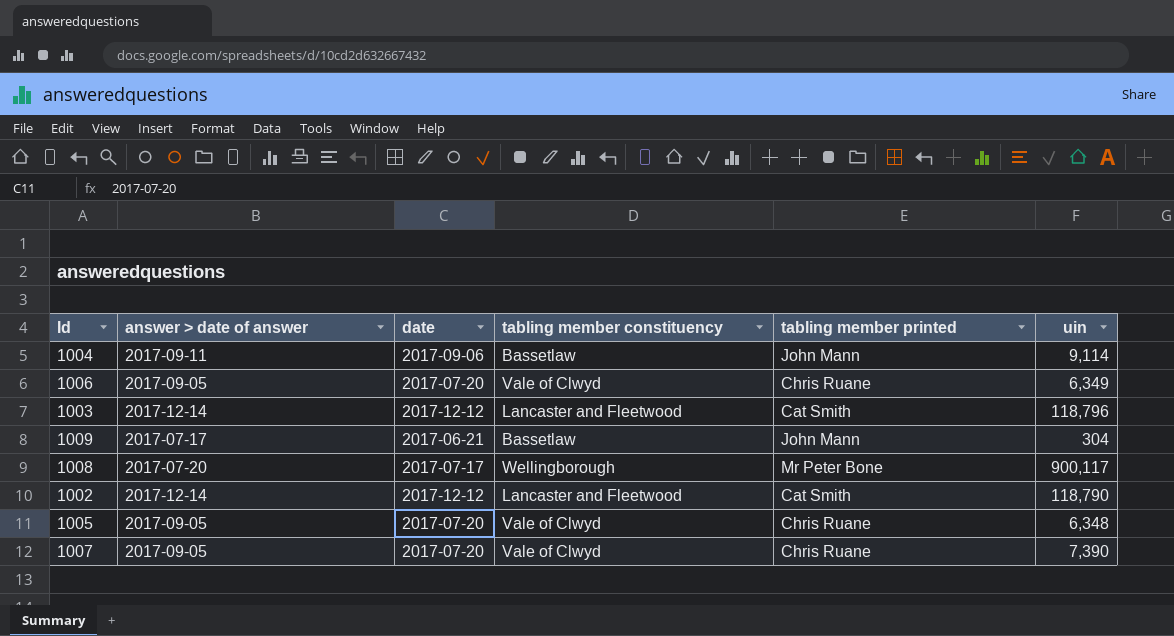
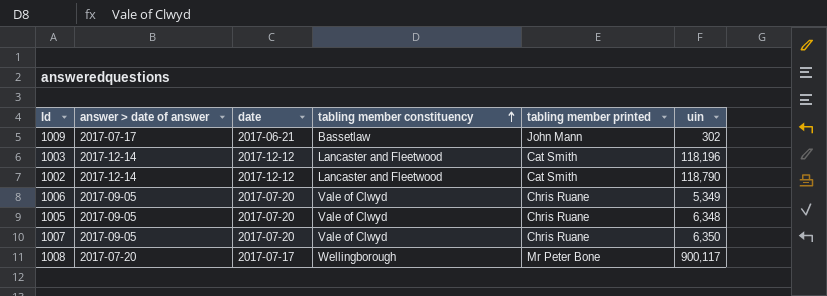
row order: none -> tabling member constituency ascending
row 1004: 2017-09-11 | 2017-09-06 | Bassetlaw | John Mann | 9,114 -> none
1009 | uin: 304 -> 302
1003 | uin: 118,796 -> 118,196
1006 | uin: 6,349 -> 5,349
1007 | uin: 7,390 -> 6,350

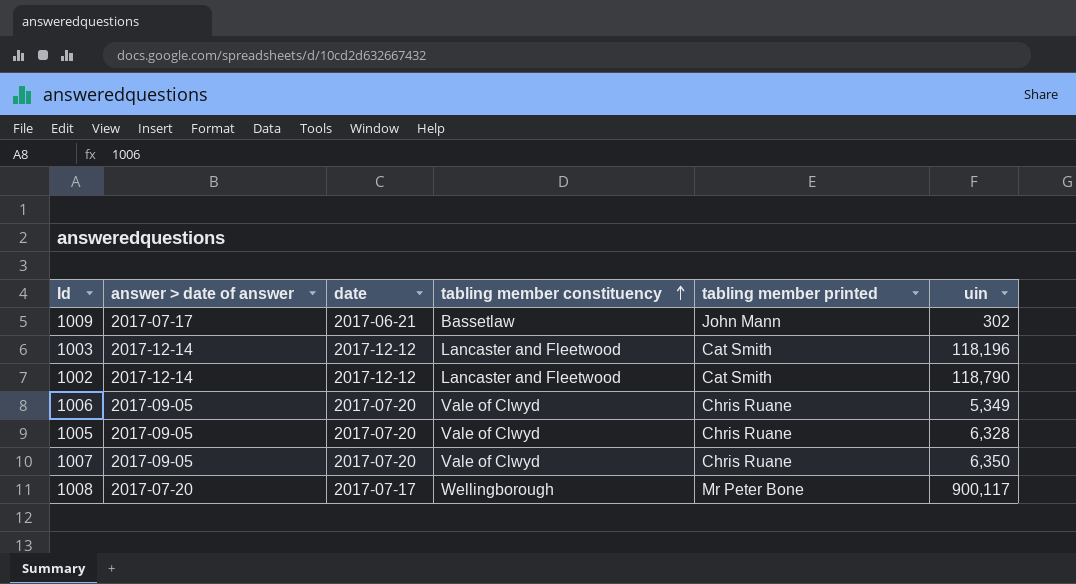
1005 | uin: 6,348 -> 6,328

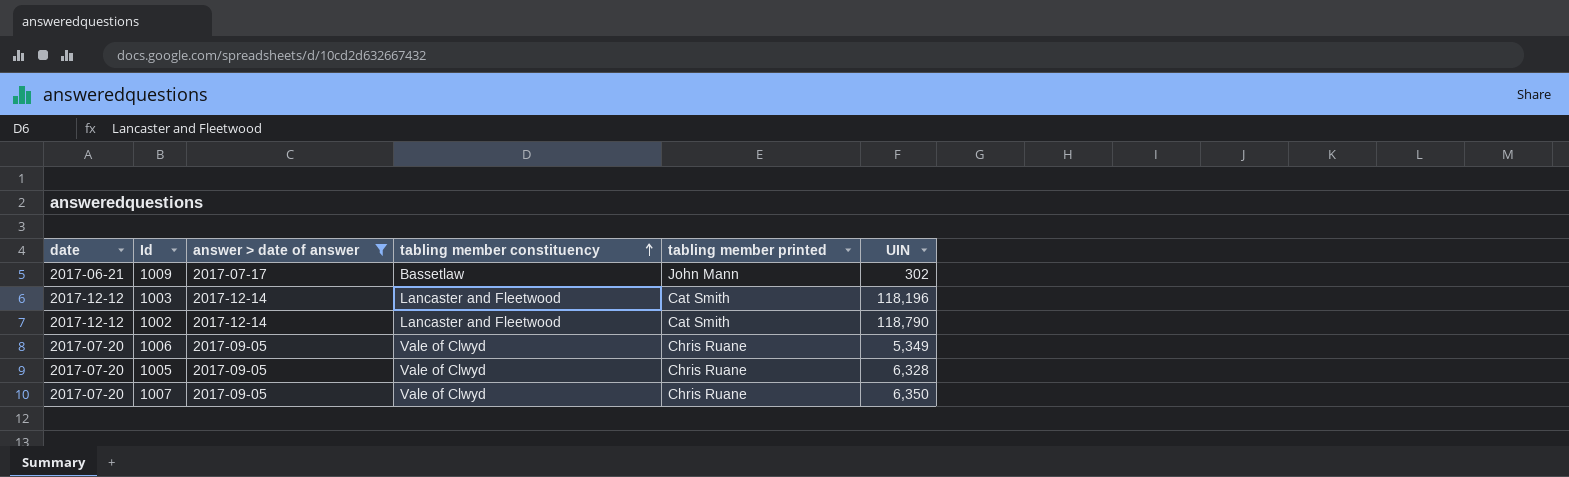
filter: none -> answer > date of answer != 2017-07-20
column date | position: 3 -> 1
column name: uin -> UIN

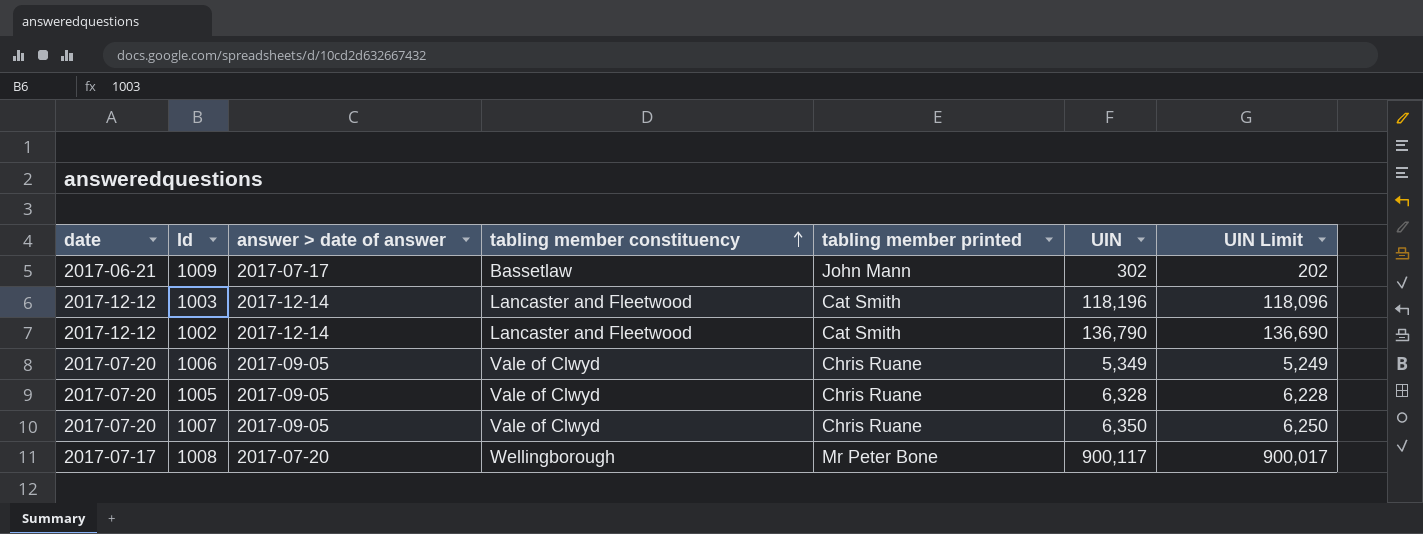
filter: answer > date of answer != 2017-07-20 -> none
column UIN Limit | formula: none -> [UIN] - 100
1002 | UIN: 118,790 -> 136,790

